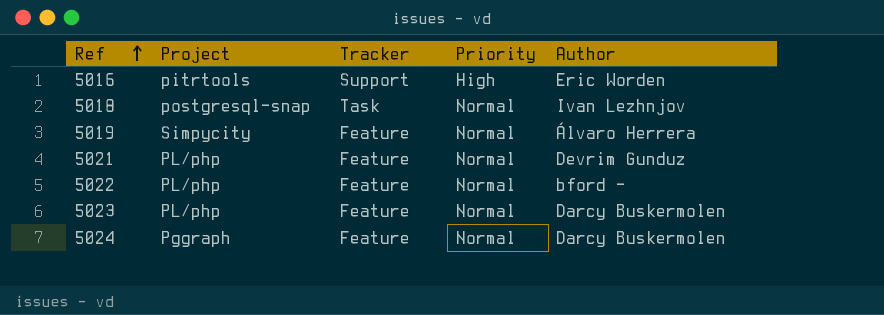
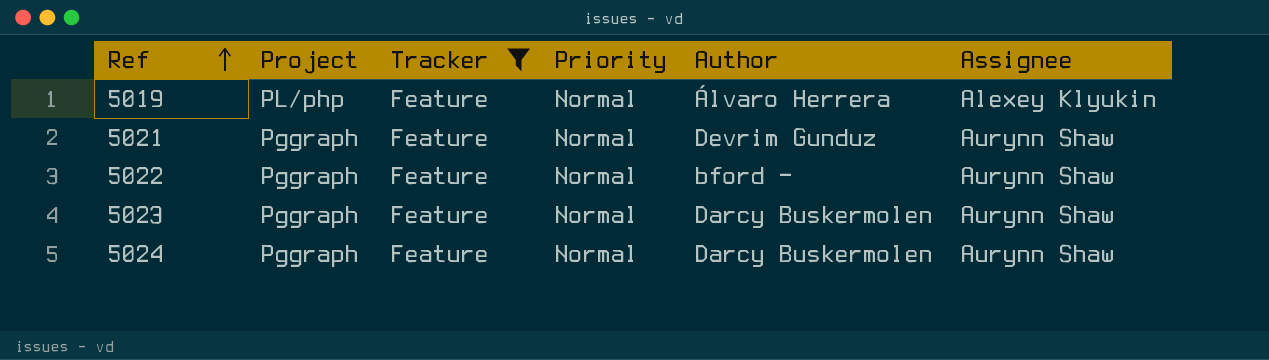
filter: none -> Tracker = Feature
column Assignee | position: none -> 6
5019 | Project: Simpycity -> PL/php
5021 | Project: PL/php -> Pggraph
5022 | Project: PL/php -> Pggraph
5023 | Project: PL/php -> Pggraph

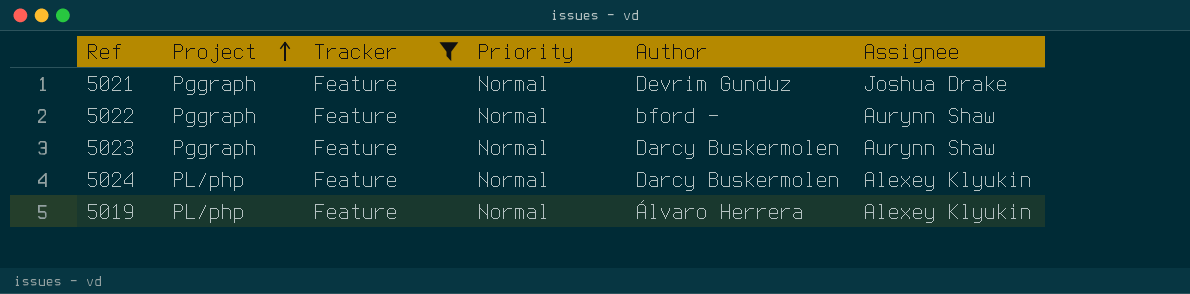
row order: Ref ascending -> Project ascending
5021 | Assignee: Aurynn Shaw -> Joshua Drake
5024 | Project: Pggraph -> PL/php
5024 | Assignee: Aurynn Shaw -> Alexey Klyukin

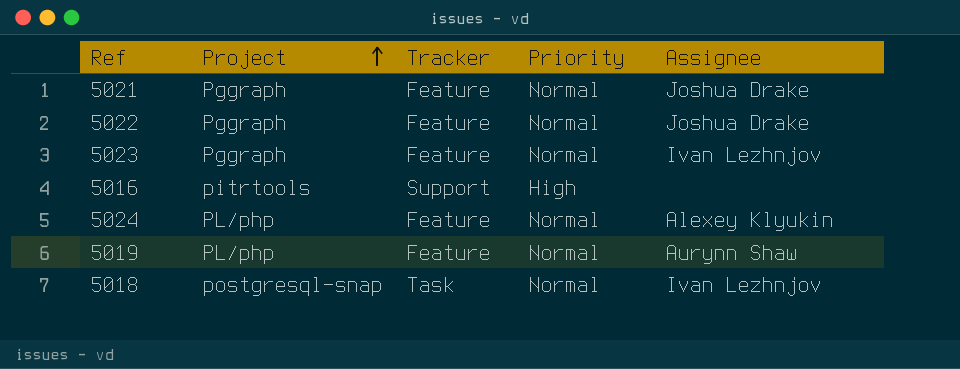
filter: Tracker = Feature -> none
column Author | position: 5 -> none
5022 | Assignee: Aurynn Shaw -> Joshua Drake
5023 | Assignee: Aurynn Shaw -> Ivan Lezhnjov
5019 | Assignee: Alexey Klyukin -> Aurynn Shaw

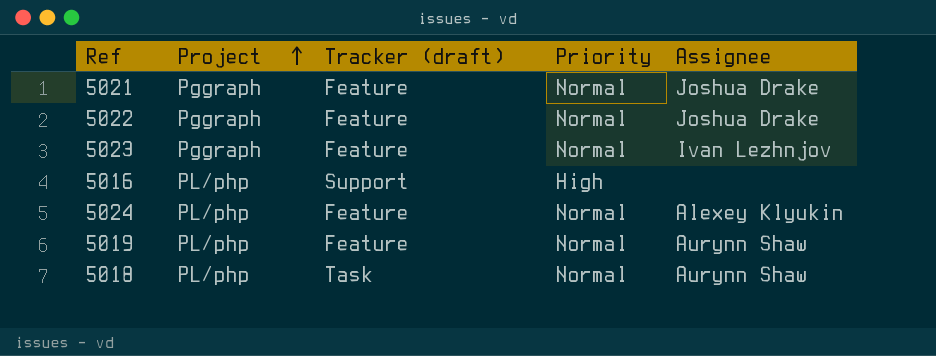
column name: Tracker -> Tracker (draft)
5016 | Project: pitrtools -> PL/php
5018 | Project: postgresql-snap -> PL/php
5018 | Assignee: Ivan Lezhnjov -> Aurynn Shaw

